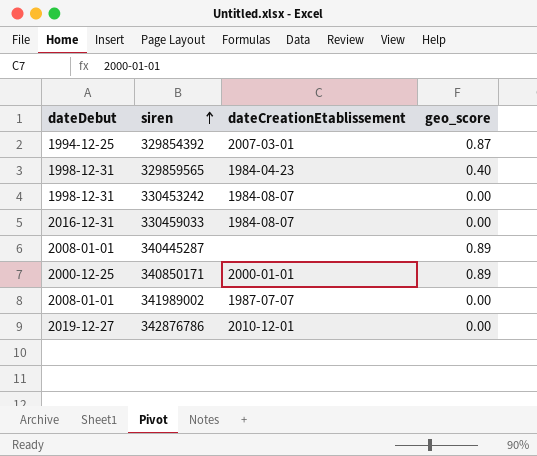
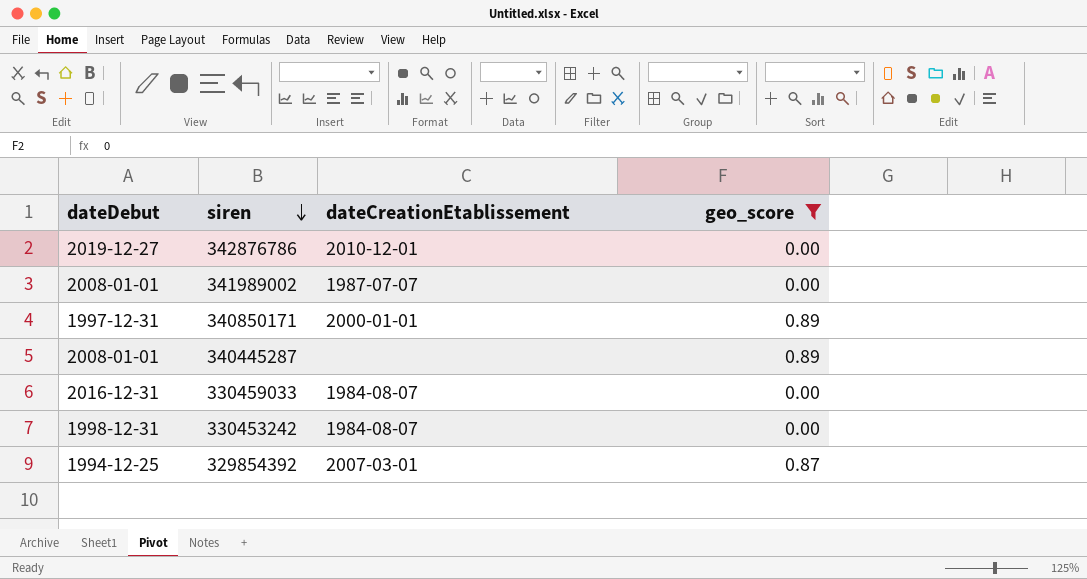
filter: none -> geo_score != 0.40
row order: siren ascending -> siren descending
340850171 | dateDebut: 2000-12-25 -> 1997-12-31

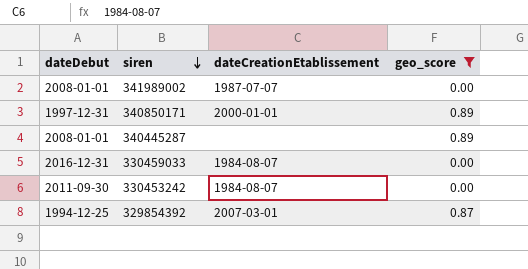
row 342876786: 2019-12-27 | 2010-12-01 | 0.00 -> none
330453242 | dateDebut: 1998-12-31 -> 2011-09-30

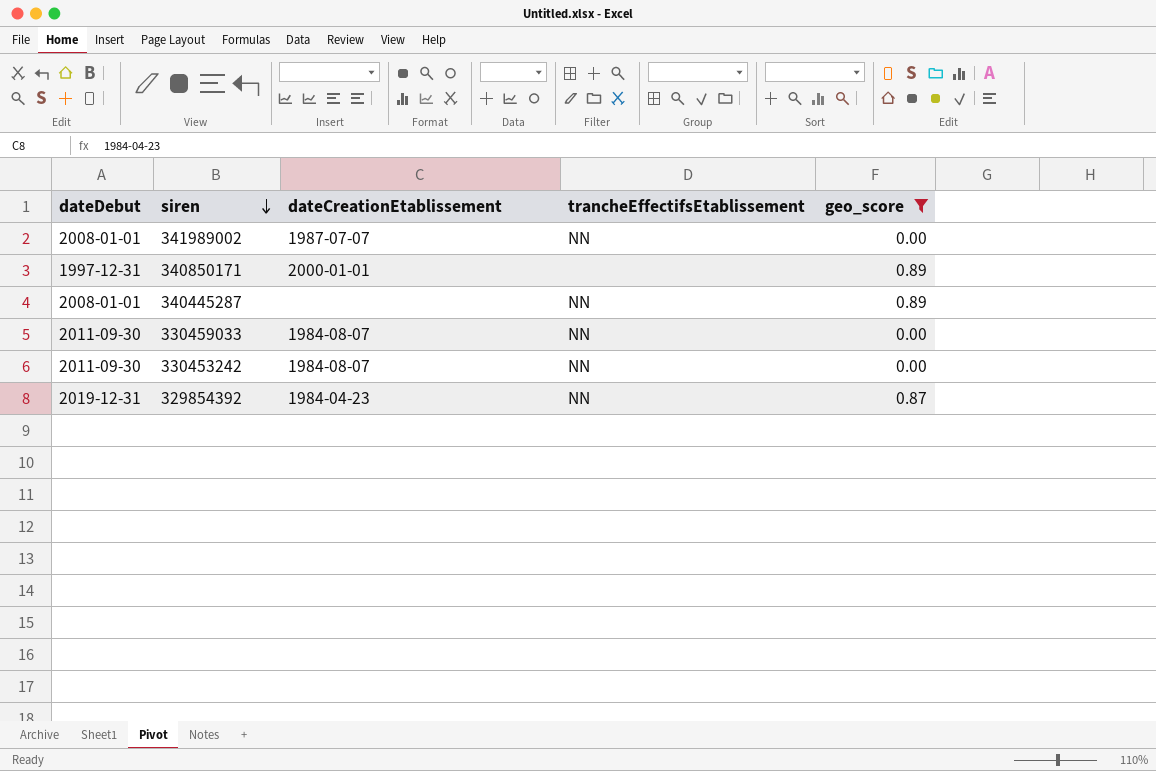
column trancheEffectifsEtablissement | position: none -> 4
330459033 | dateDebut: 2016-12-31 -> 2011-09-30
329854392 | dateDebut: 1994-12-25 -> 2019-12-31
329854392 | dateCreationEtablissement: 2007-03-01 -> 1984-04-23

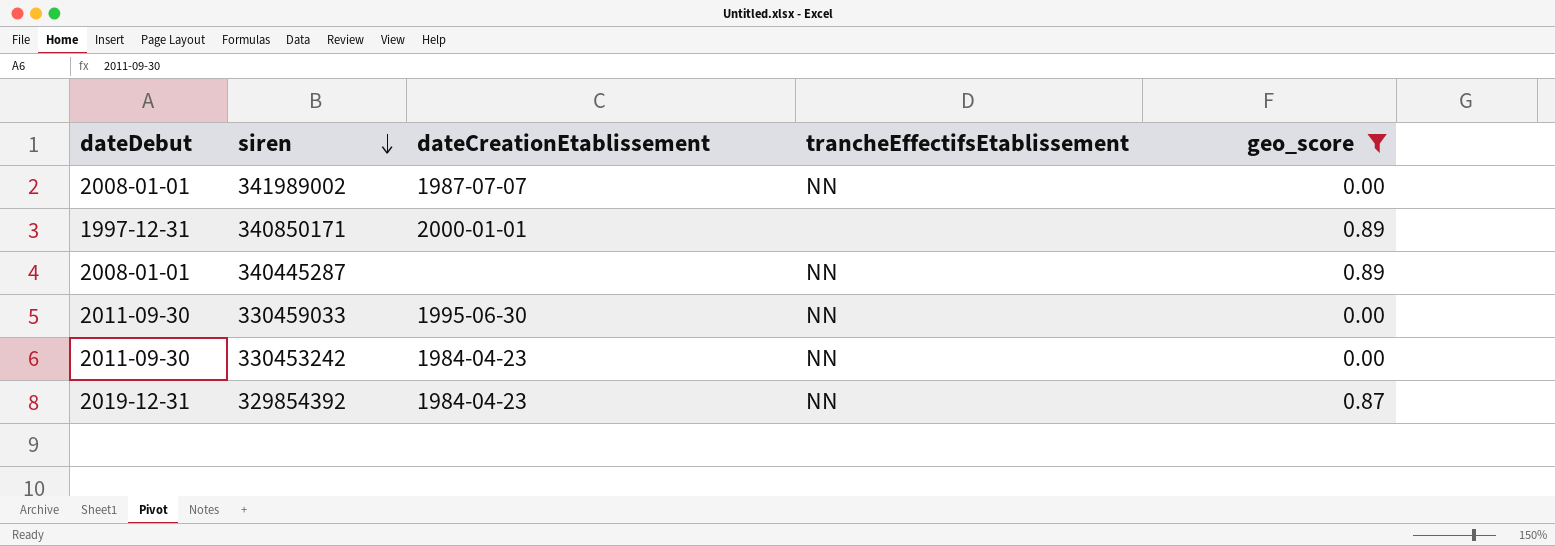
330459033 | dateCreationEtablissement: 1984-08-07 -> 1995-06-30
330453242 | dateCreationEtablissement: 1984-08-07 -> 1984-04-23

